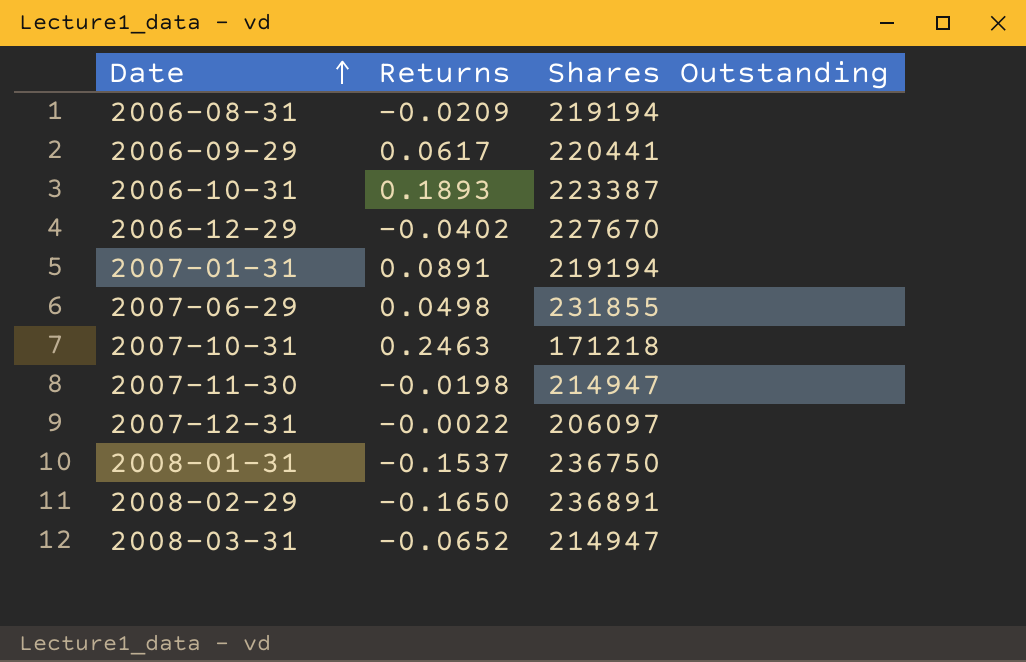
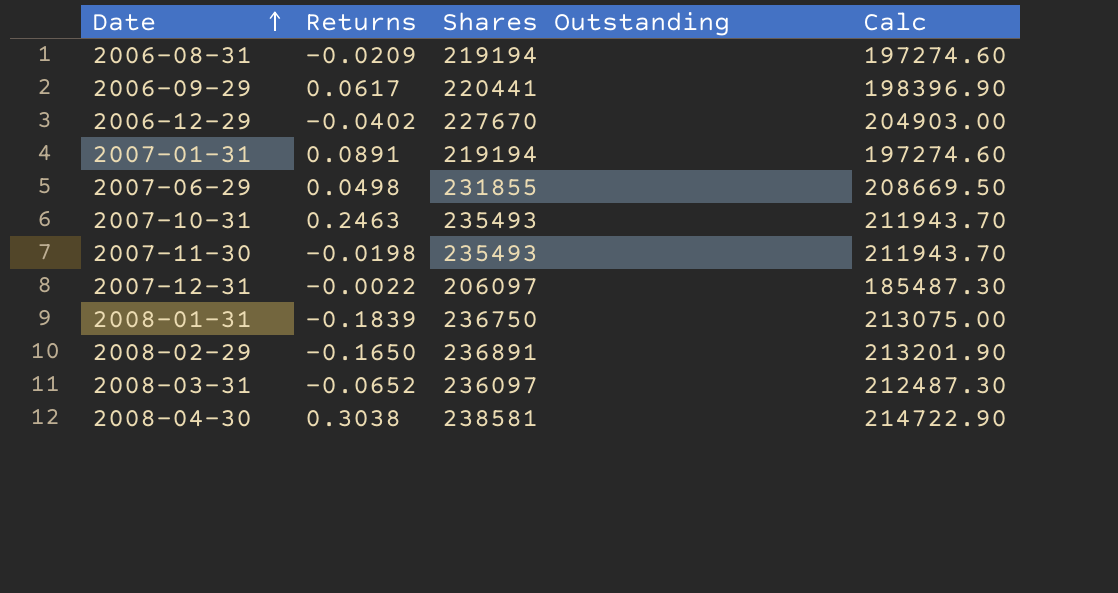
column Calc | formula: none -> [Shares Outstanding] * 0.9
row 2006-10-31: 0.1893 | 223387 -> none
2007-10-31 | Shares Outstanding: 171218 -> 235493
2007-11-30 | Shares Outstanding: 214947 -> 235493
2008-01-31 | Returns: -0.1537 -> -0.1839
2008-03-31 | Shares Outstanding: 214947 -> 236097
row 2008-04-30: none -> 0.3038 | 238581 | 214722.90

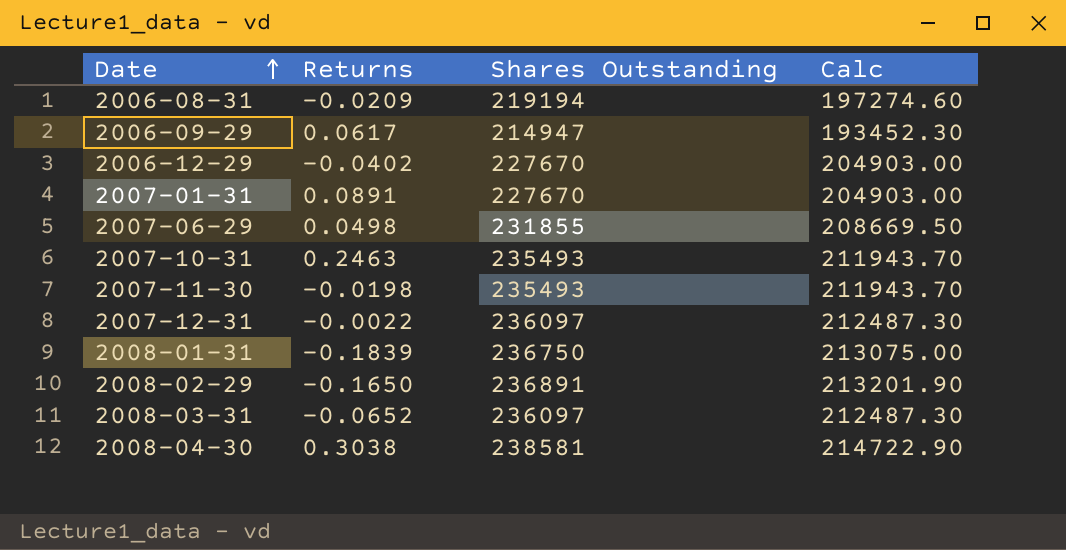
2006-09-29 | Shares Outstanding: 220441 -> 214947
2006-09-29 | Calc: 198396.90 -> 193452.30
2007-01-31 | Shares Outstanding: 219194 -> 227670
2007-01-31 | Calc: 197274.60 -> 204903.00
2007-12-31 | Shares Outstanding: 206097 -> 236097
2007-12-31 | Calc: 185487.30 -> 212487.30

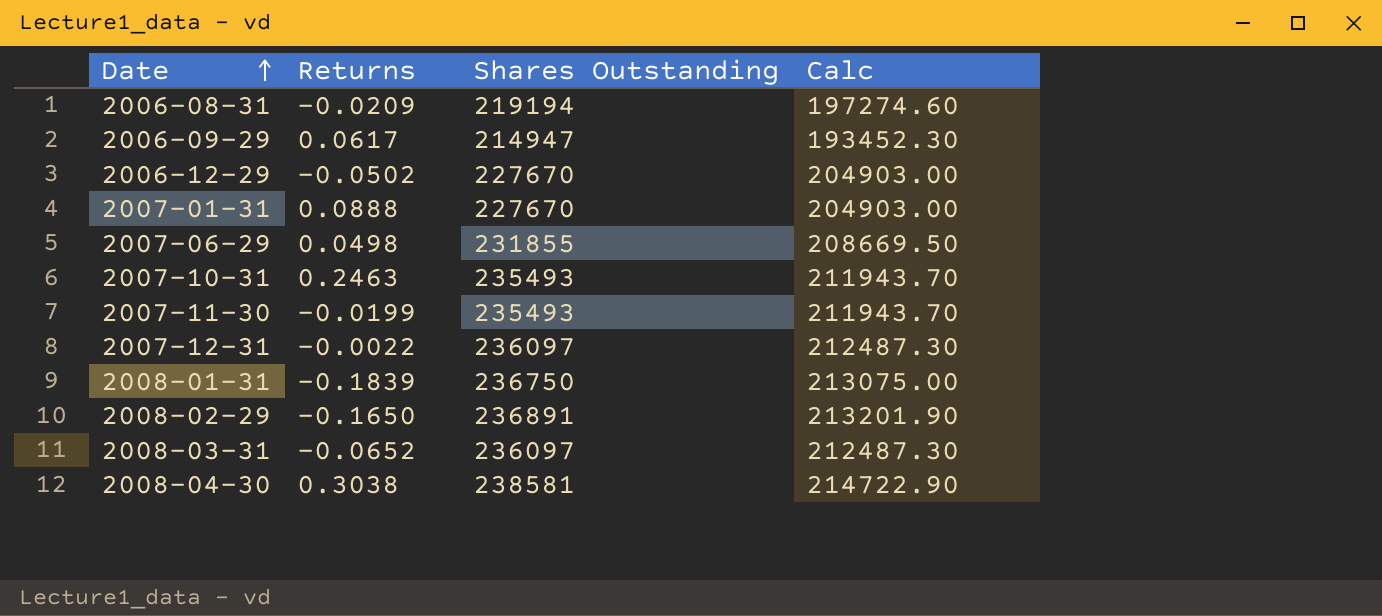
2006-12-29 | Returns: -0.0402 -> -0.0502
2007-01-31 | Returns: 0.0891 -> 0.0888
2007-11-30 | Returns: -0.0198 -> -0.0199

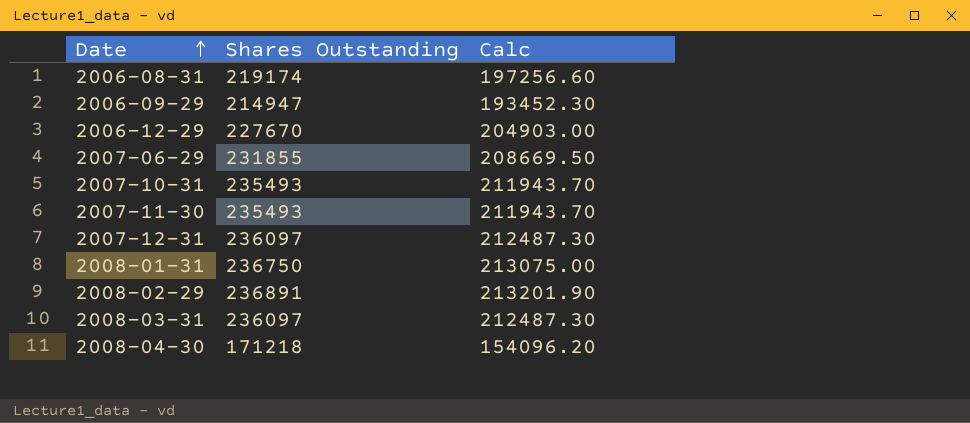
column Returns | position: 2 -> none
row 2007-01-31: 0.0888 | 227670 | 204903.00 -> none
2006-08-31 | Shares Outstanding: 219194 -> 219174
2006-08-31 | Calc: 197274.60 -> 197256.60
2008-04-30 | Shares Outstanding: 238581 -> 171218
2008-04-30 | Calc: 214722.90 -> 154096.20

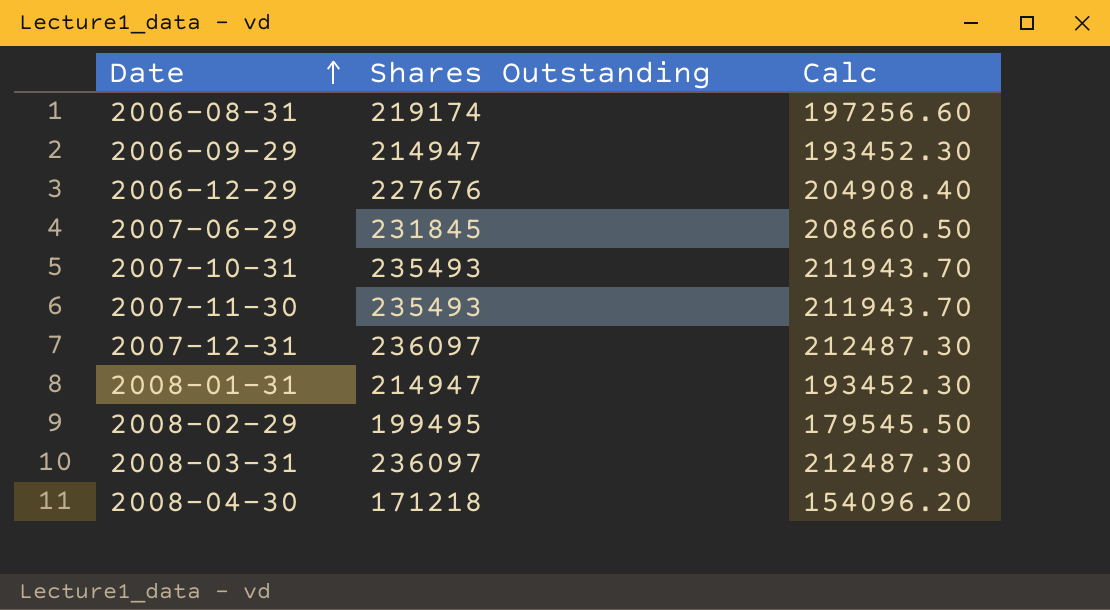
2006-12-29 | Shares Outstanding: 227670 -> 227676
2006-12-29 | Calc: 204903.00 -> 204908.40
2007-06-29 | Shares Outstanding: 231855 -> 231845
2007-06-29 | Calc: 208669.50 -> 208660.50
2008-01-31 | Shares Outstanding: 236750 -> 214947
2008-01-31 | Calc: 213075.00 -> 193452.30
2008-02-29 | Shares Outstanding: 236891 -> 199495
2008-02-29 | Calc: 213201.90 -> 179545.50

